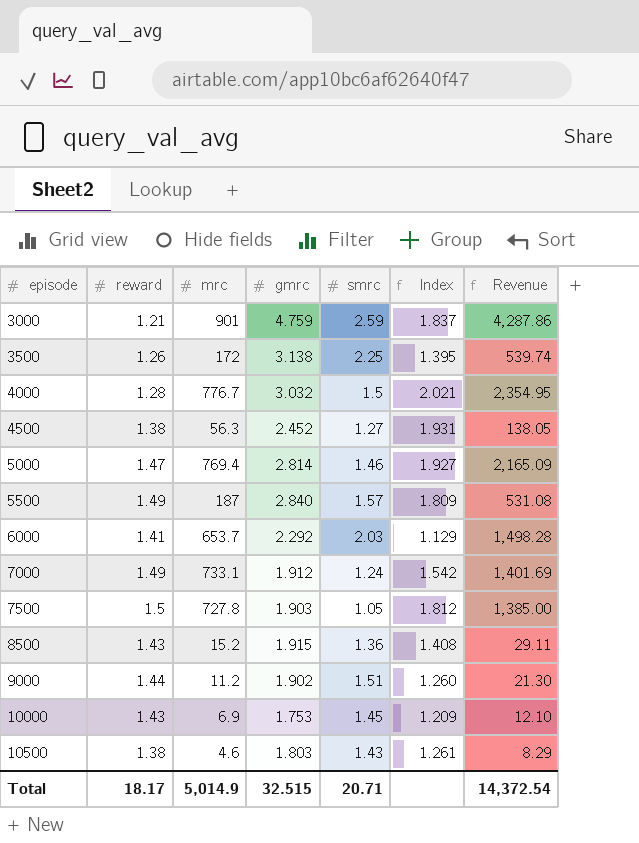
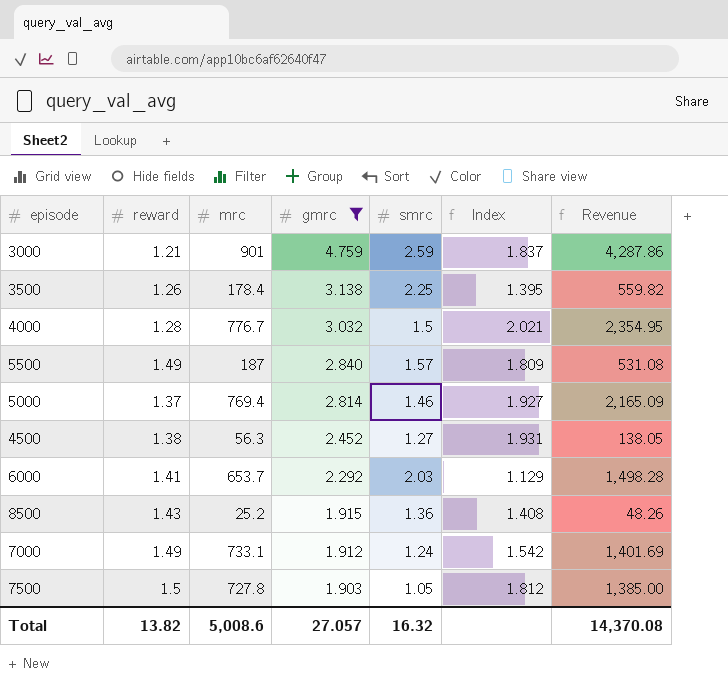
filter: none -> gmrc >= 1.903
row order: episode ascending -> gmrc descending
3500 | mrc: 172 -> 178.4
3500 | Revenue: 539.74 -> 559.82
5000 | reward: 1.47 -> 1.37
8500 | mrc: 15.2 -> 25.2
8500 | Revenue: 29.11 -> 48.26
Total | reward: 18.17 -> 13.82
Total | mrc: 5,014.9 -> 5,008.6
Total | gmrc: 32.515 -> 27.057
Total | smrc: 20.71 -> 16.32
Total | Revenue: 14,372.54 -> 14,370.08

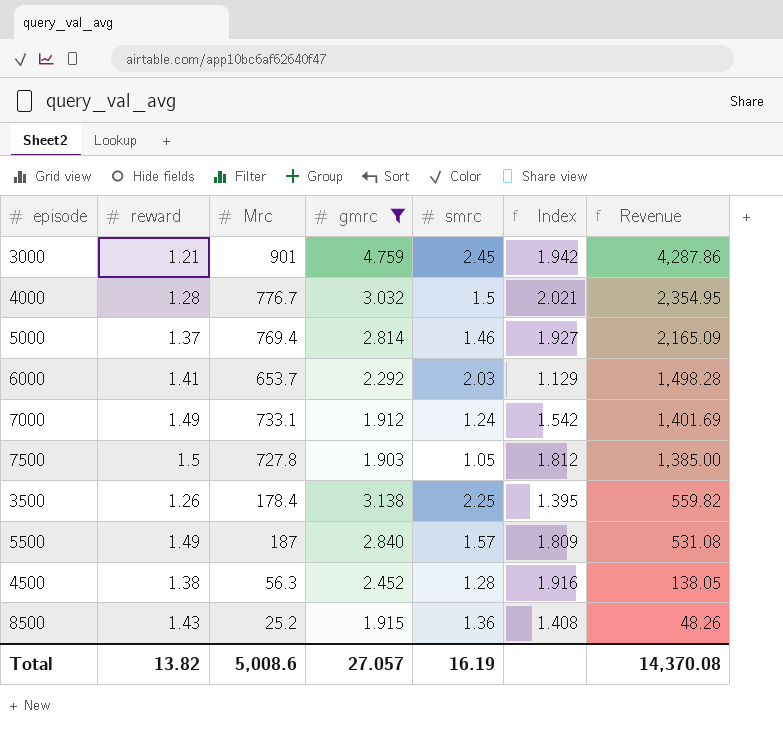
row order: gmrc descending -> Revenue descending
column name: mrc -> Mrc
3000 | smrc: 2.59 -> 2.45
3000 | Index: 1.837 -> 1.942
4500 | smrc: 1.27 -> 1.28
4500 | Index: 1.931 -> 1.916
Total | smrc: 16.32 -> 16.19

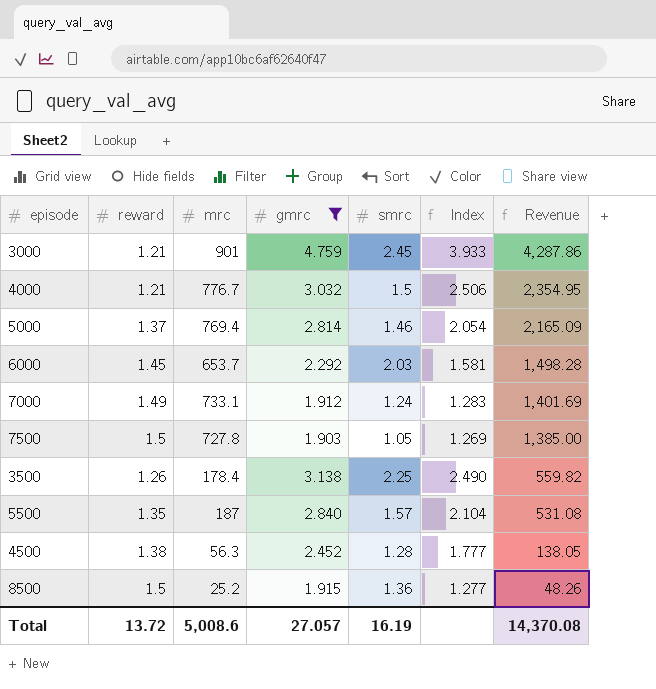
column name: Mrc -> mrc
column Index | formula: [gmrc] / [smrc] -> [gmrc] / [reward]
4000 | reward: 1.28 -> 1.21
6000 | reward: 1.41 -> 1.45
5500 | reward: 1.49 -> 1.35
8500 | reward: 1.43 -> 1.5
Total | reward: 13.82 -> 13.72

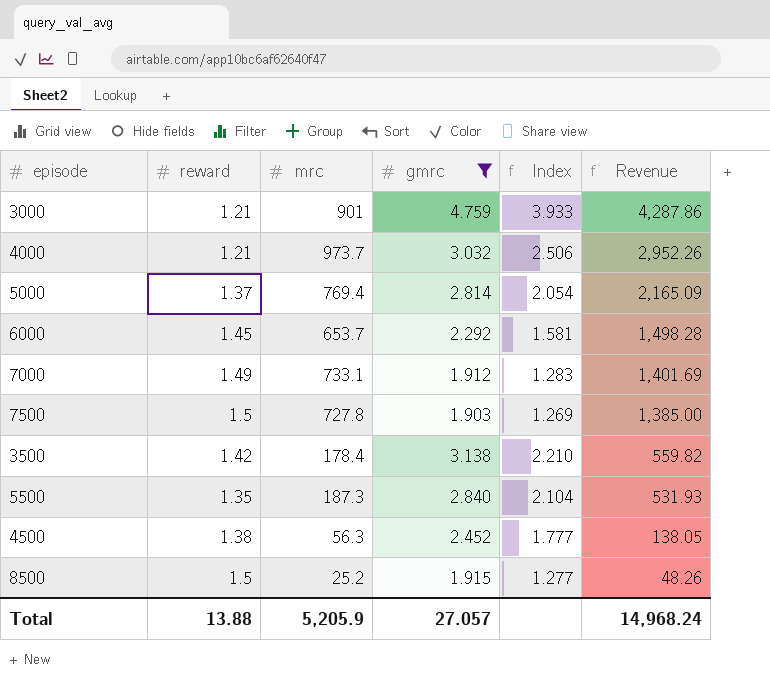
column smrc | position: 5 -> none
4000 | mrc: 776.7 -> 973.7
4000 | Revenue: 2,354.95 -> 2,952.26
3500 | reward: 1.26 -> 1.42
3500 | Index: 2.490 -> 2.210
5500 | mrc: 187 -> 187.3
5500 | Revenue: 531.08 -> 531.93
Total | reward: 13.72 -> 13.88
Total | mrc: 5,008.6 -> 5,205.9
Total | Revenue: 14,370.08 -> 14,968.24

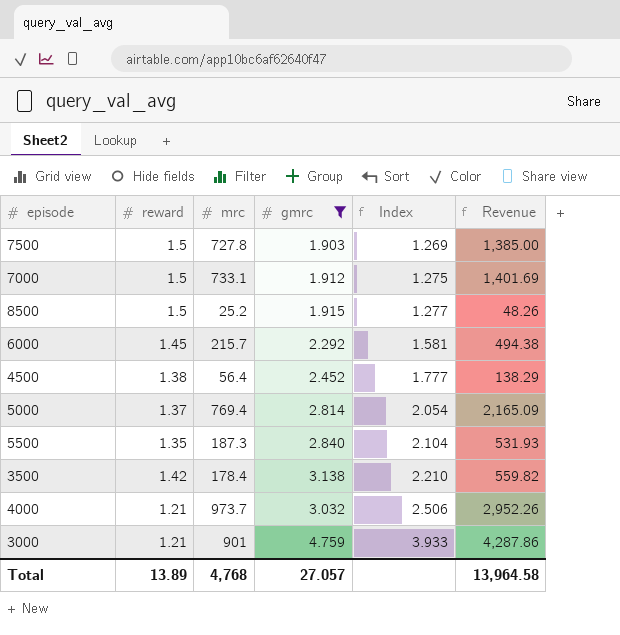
row order: Revenue descending -> Index ascending
7000 | reward: 1.49 -> 1.5
7000 | Index: 1.283 -> 1.275
6000 | mrc: 653.7 -> 215.7
6000 | Revenue: 1,498.28 -> 494.38
4500 | mrc: 56.3 -> 56.4
4500 | Revenue: 138.05 -> 138.29
Total | reward: 13.88 -> 13.89
Total | mrc: 5,205.9 -> 4,768
Total | Revenue: 14,968.24 -> 13,964.58

